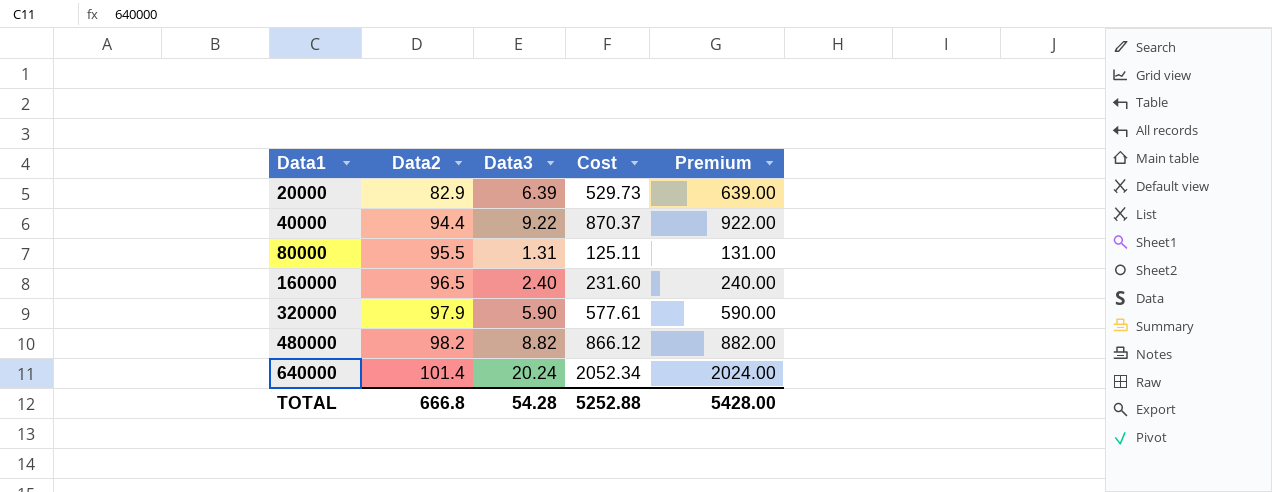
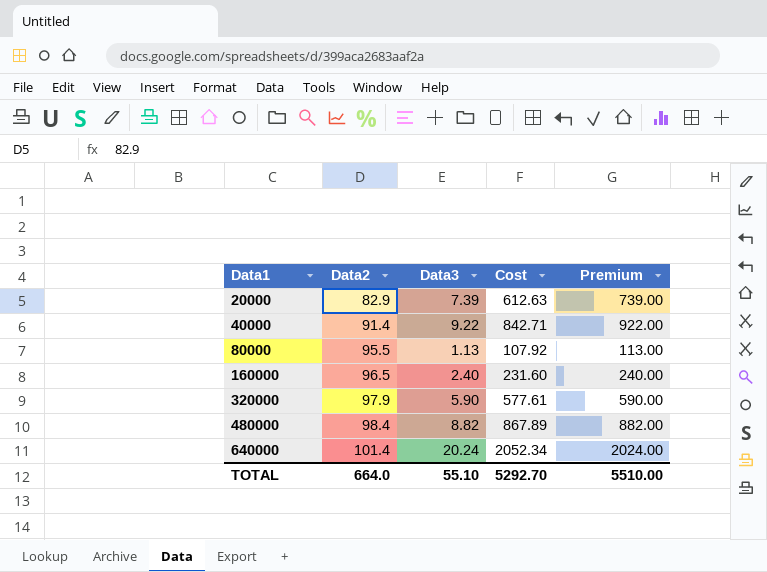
20000 | Data3: 6.39 -> 7.39
20000 | Cost: 529.73 -> 612.63
20000 | Premium: 639.00 -> 739.00
40000 | Data2: 94.4 -> 91.4
40000 | Cost: 870.37 -> 842.71
80000 | Data3: 1.31 -> 1.13
80000 | Cost: 125.11 -> 107.92
80000 | Premium: 131.00 -> 113.00
480000 | Data2: 98.2 -> 98.4
480000 | Cost: 866.12 -> 867.89
TOTAL | Data2: 666.8 -> 664.0
TOTAL | Data3: 54.28 -> 55.10
TOTAL | Cost: 5252.88 -> 5292.70
TOTAL | Premium: 5428.00 -> 5510.00

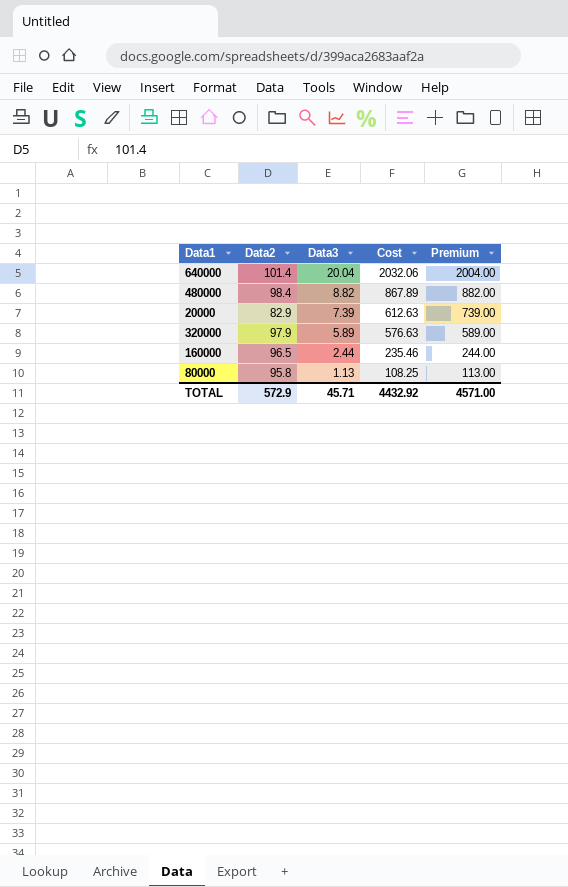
row order: Data1 ascending -> Data3 descending
row 40000: 91.4 | 9.22 | 842.71 | 922.00 -> none
640000 | Data3: 20.24 -> 20.04
640000 | Cost: 2052.34 -> 2032.06
640000 | Premium: 2024.00 -> 2004.00
320000 | Data3: 5.90 -> 5.89
320000 | Cost: 577.61 -> 576.63
320000 | Premium: 590.00 -> 589.00
160000 | Data3: 2.40 -> 2.44
160000 | Cost: 231.60 -> 235.46
160000 | Premium: 240.00 -> 244.00
80000 | Data2: 95.5 -> 95.8
80000 | Cost: 107.92 -> 108.25
TOTAL | Data2: 664.0 -> 572.9
TOTAL | Data3: 55.10 -> 45.71
TOTAL | Cost: 5292.70 -> 4432.92
TOTAL | Premium: 5510.00 -> 4571.00

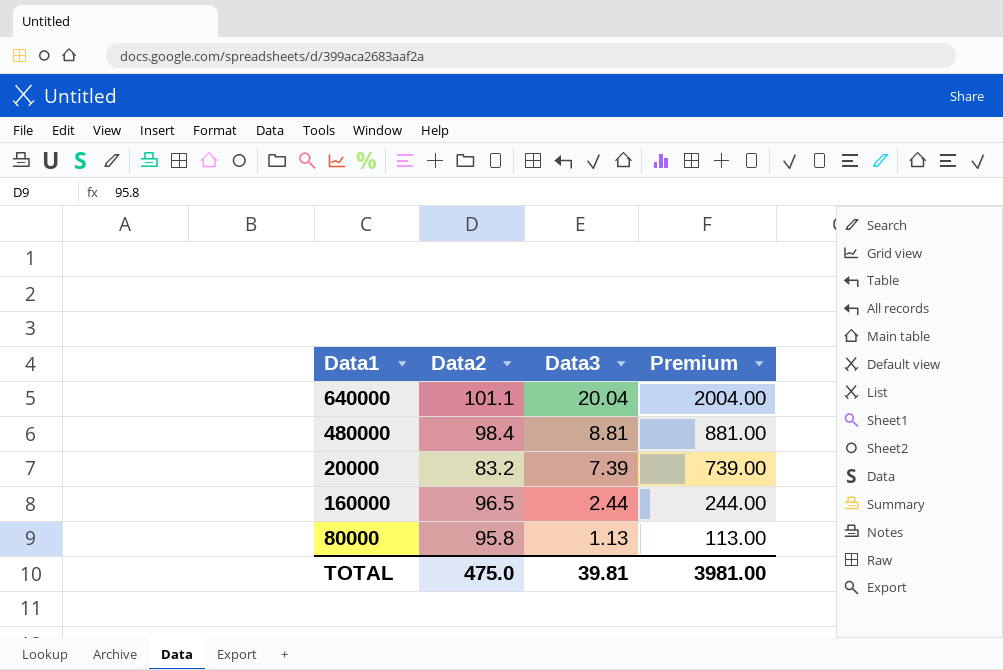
column Cost | formula: [Data2] * [Data3] -> none
row 320000: 97.9 | 5.89 | 576.63 | 589.00 -> none
640000 | Data2: 101.4 -> 101.1
480000 | Data3: 8.82 -> 8.81
480000 | Premium: 882.00 -> 881.00
20000 | Data2: 82.9 -> 83.2
TOTAL | Data2: 572.9 -> 475.0
TOTAL | Data3: 45.71 -> 39.81
TOTAL | Premium: 4571.00 -> 3981.00

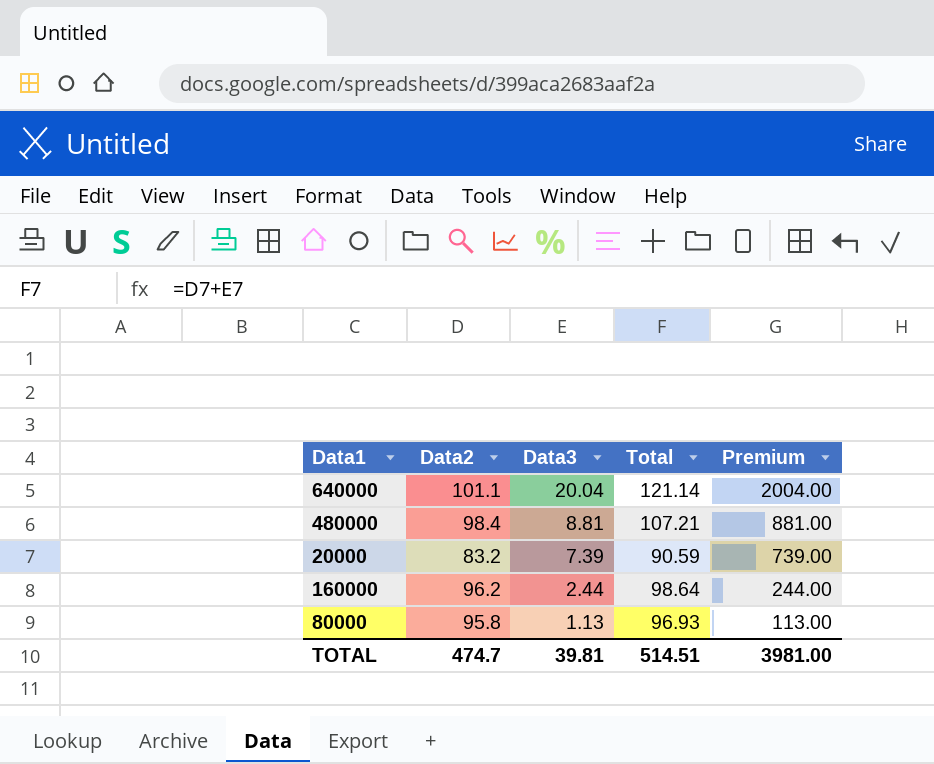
column Total | formula: none -> [Data2] + [Data3]
160000 | Data2: 96.5 -> 96.2
TOTAL | Data2: 475.0 -> 474.7

